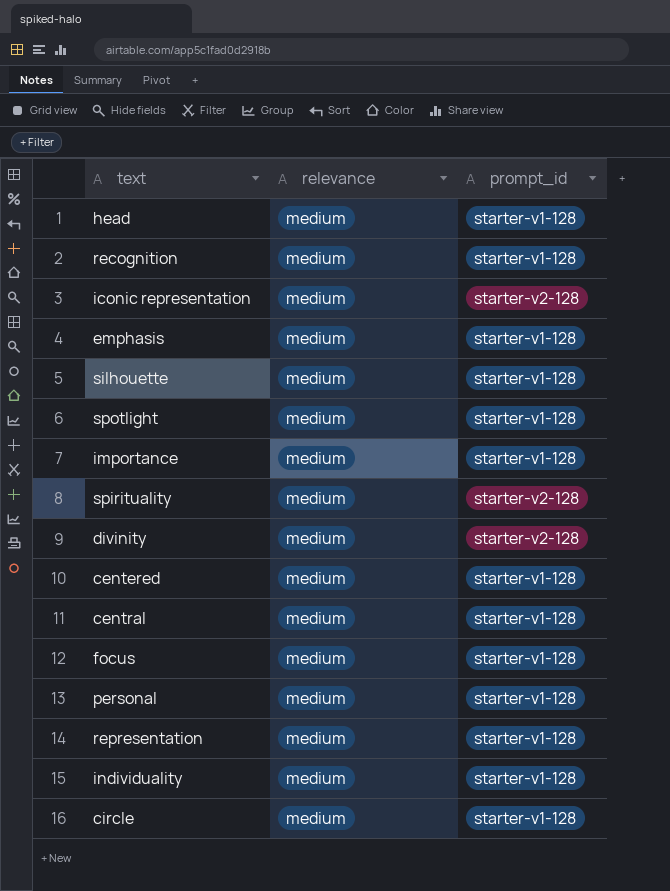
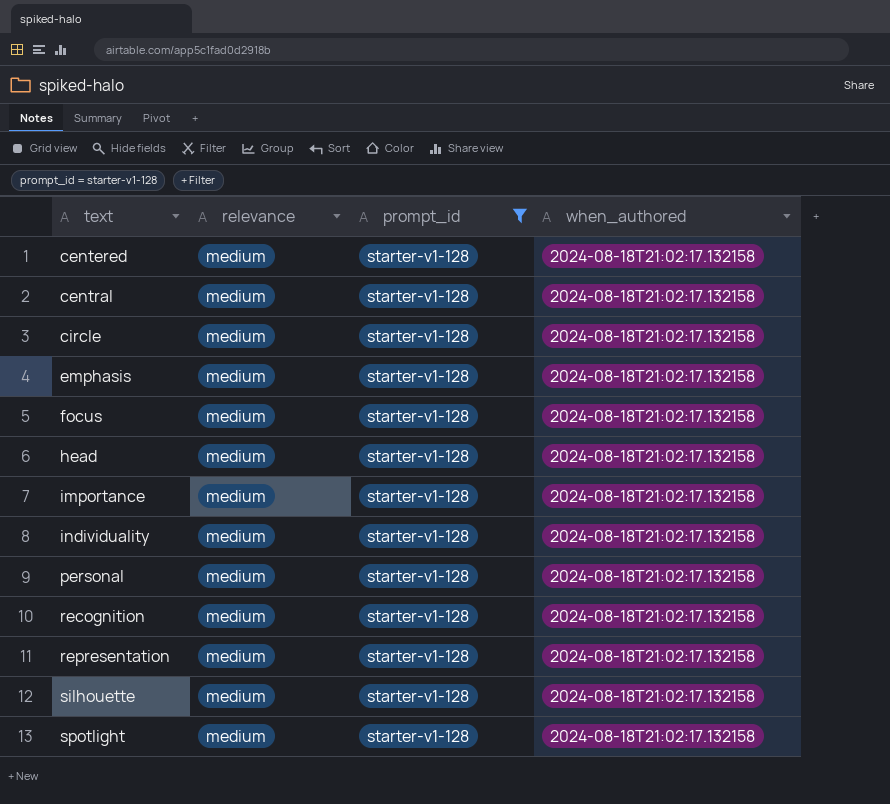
filter: none -> prompt_id = starter-v1-128
row order: none -> text ascending
column when_authored | position: none -> 4

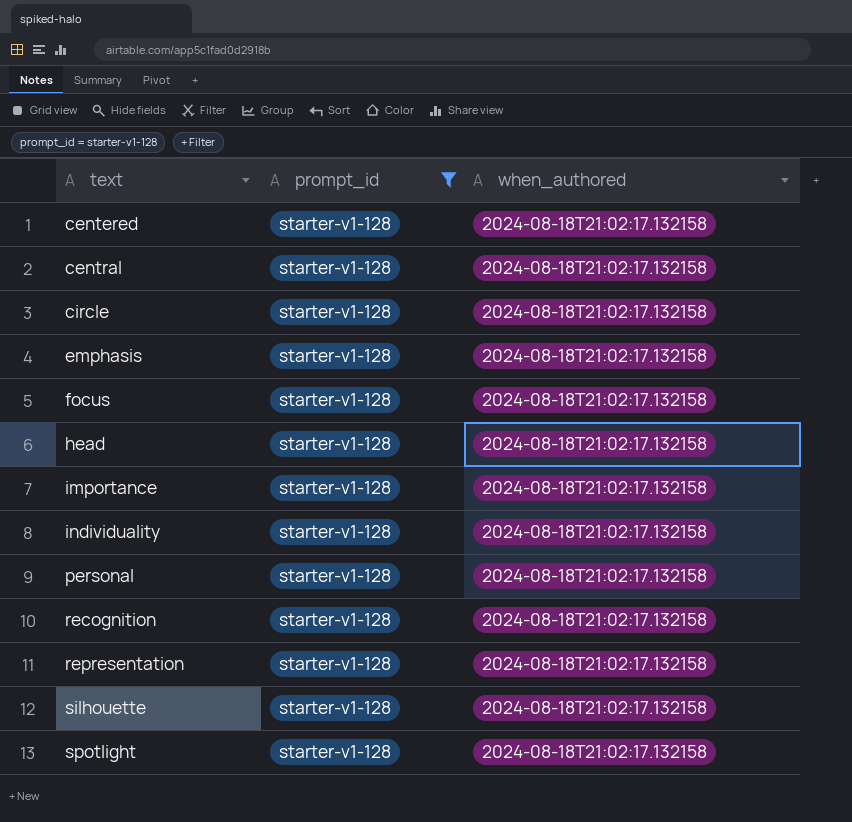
column relevance | position: 2 -> none

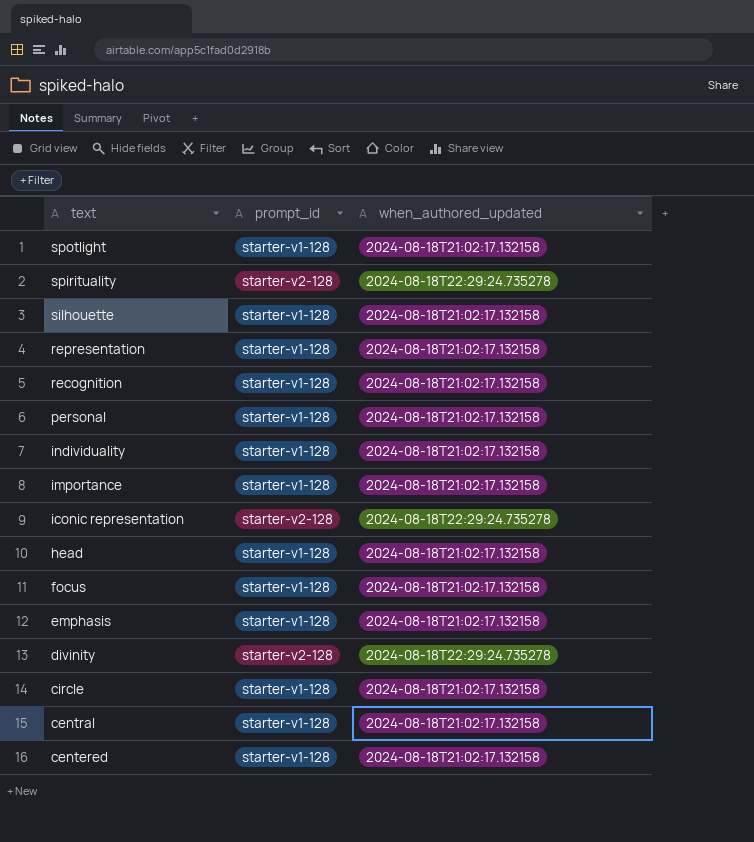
filter: prompt_id = starter-v1-128 -> none
row order: text ascending -> text descending
column name: when_authored -> when_authored_updated

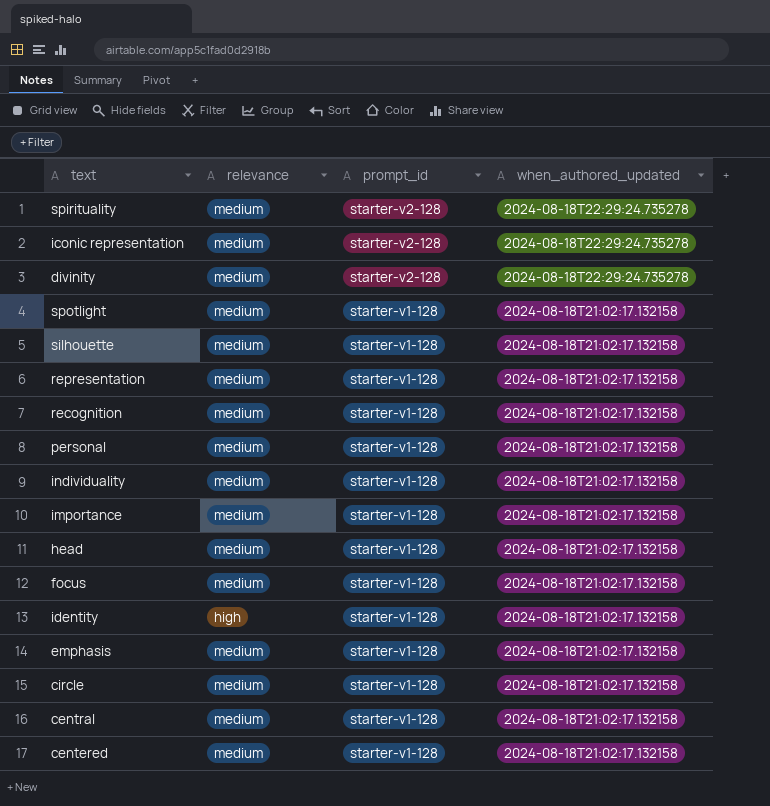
row order: text descending -> prompt_id descending
column relevance | position: none -> 2
row identity: none -> high | starter-v1-128 | 2024-08-18T21:02:17.132158

